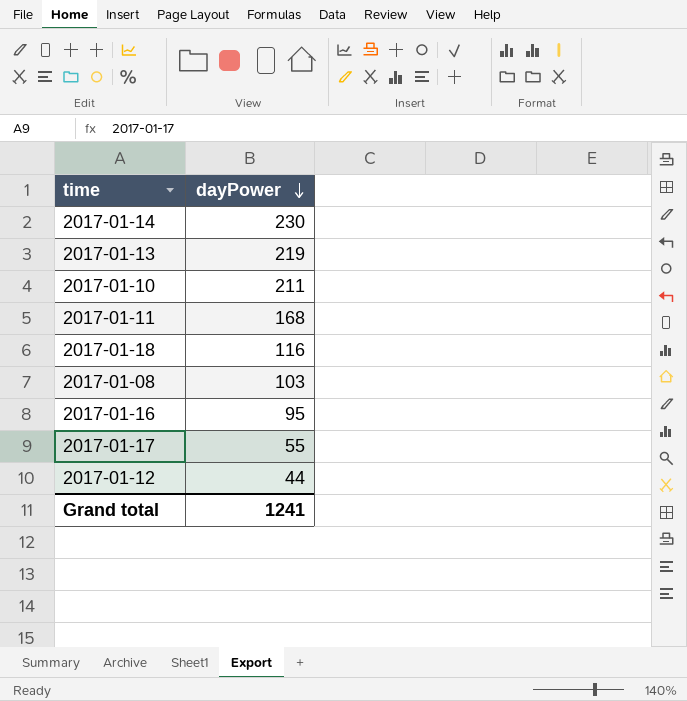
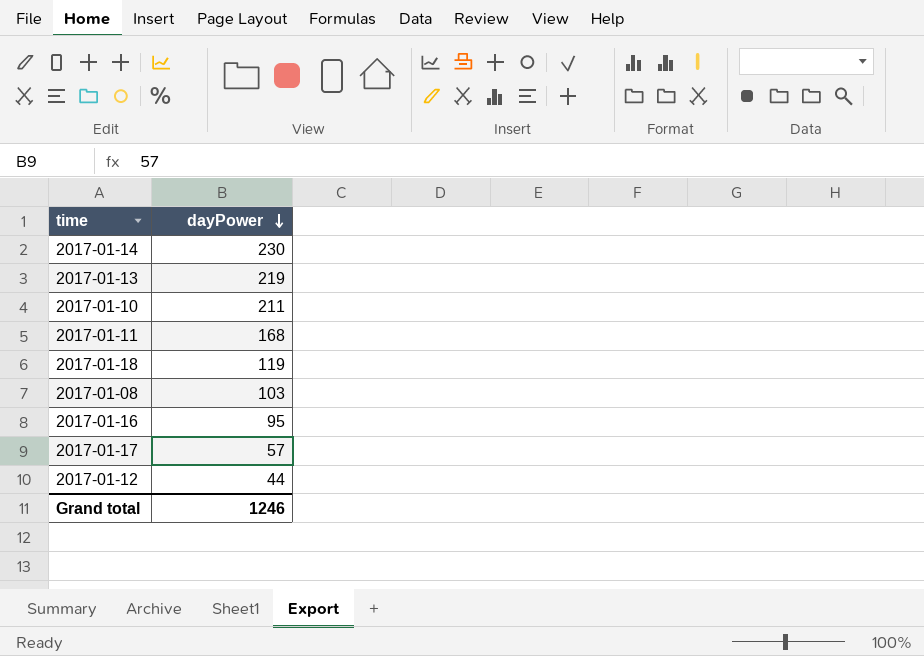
2017-01-18 | dayPower: 116 -> 119
2017-01-17 | dayPower: 55 -> 57
Grand total | dayPower: 1241 -> 1246

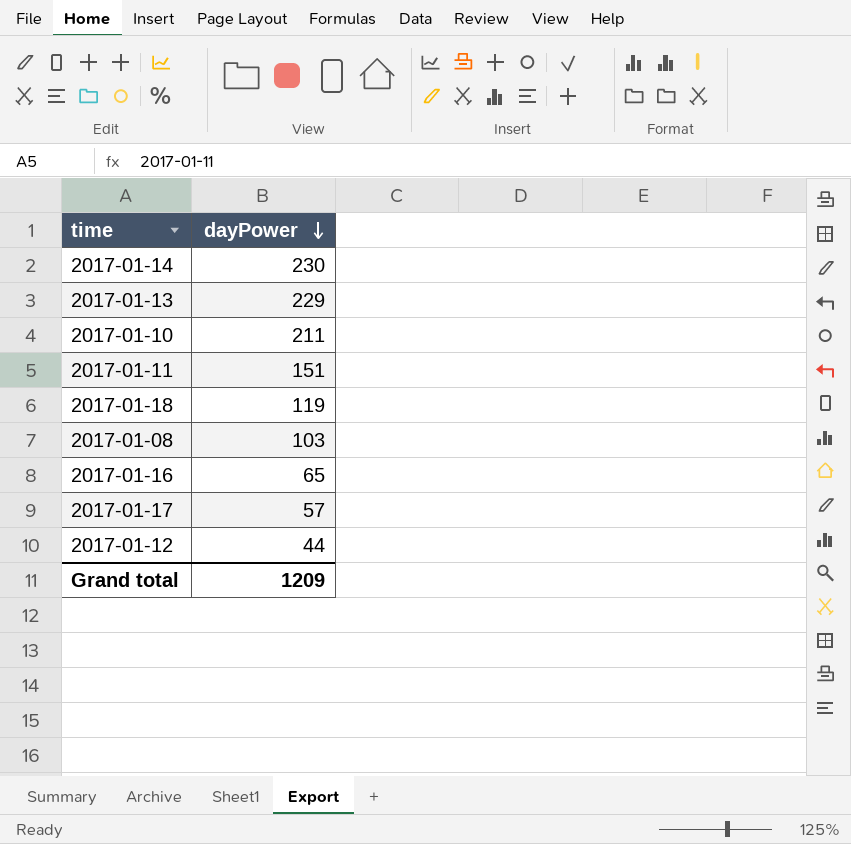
2017-01-13 | dayPower: 219 -> 229
2017-01-11 | dayPower: 168 -> 151
2017-01-16 | dayPower: 95 -> 65
Grand total | dayPower: 1246 -> 1209

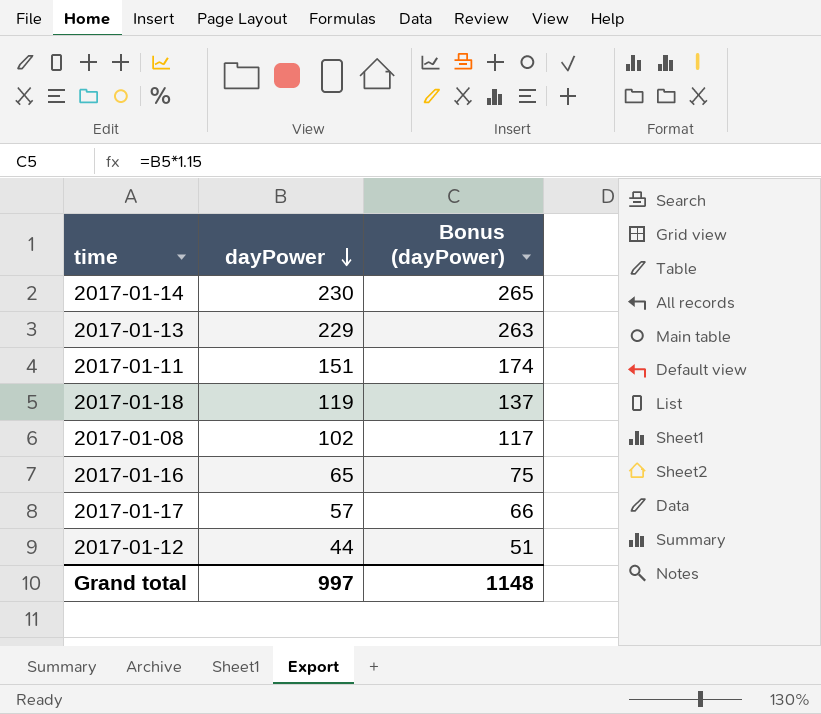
column Bonus (dayPower) | formula: none -> [dayPower] * 1.15
row 2017-01-10: 211 -> none
2017-01-08 | dayPower: 103 -> 102
Grand total | dayPower: 1209 -> 997

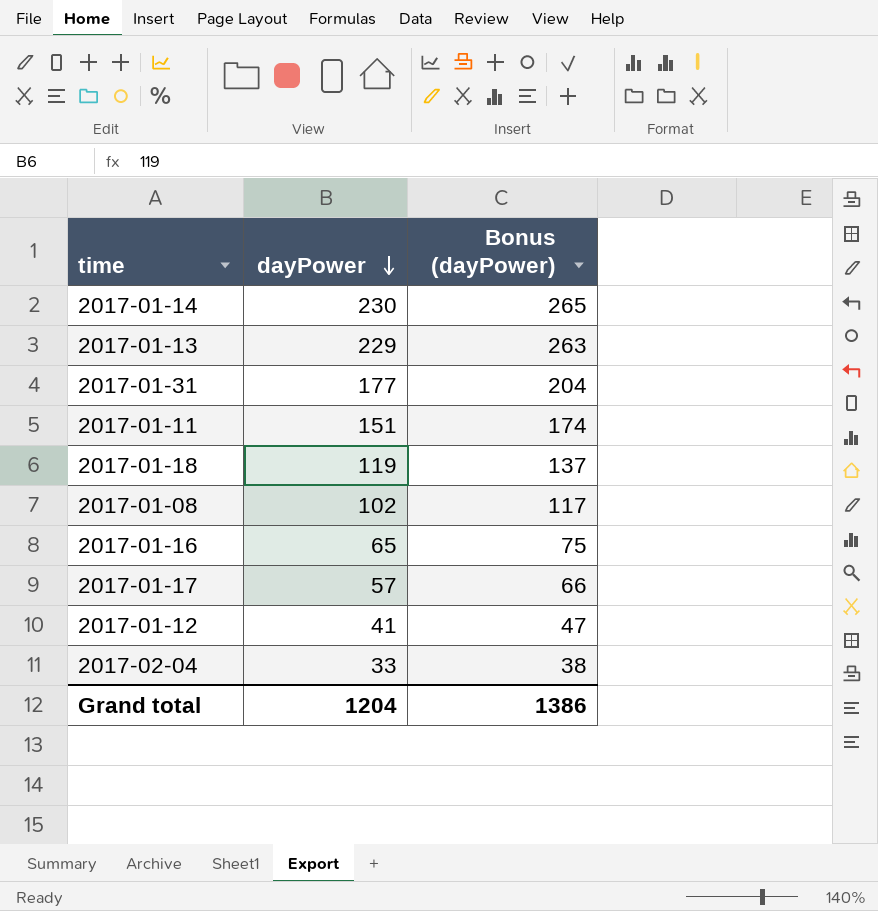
row 2017-01-31: none -> 177 | 204
2017-01-12 | dayPower: 44 -> 41
2017-01-12 | Bonus (dayPower): 51 -> 47
row 2017-02-04: none -> 33 | 38
Grand total | dayPower: 997 -> 1204
Grand total | Bonus (dayPower): 1148 -> 1386

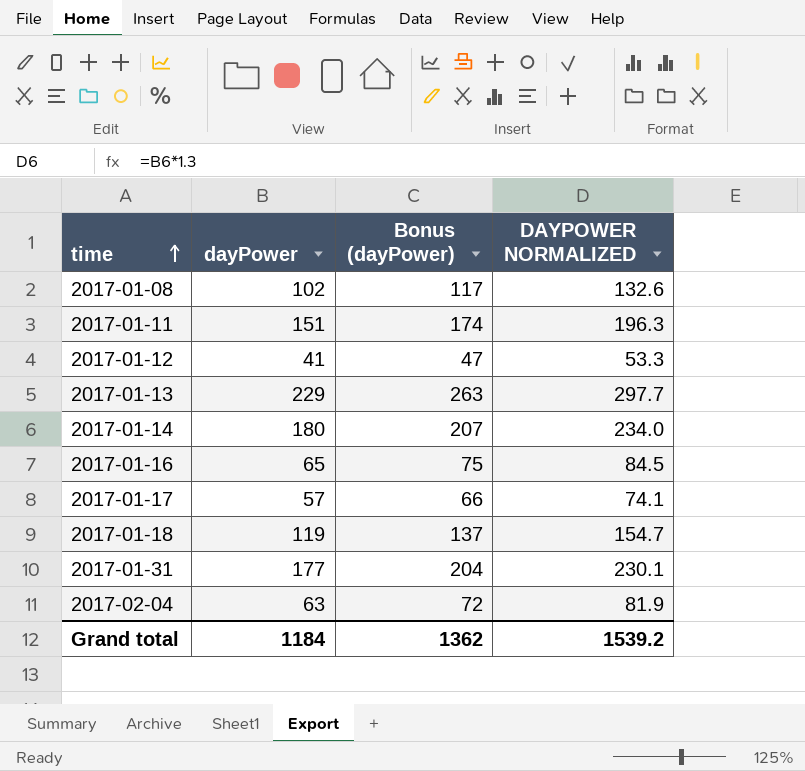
row order: dayPower descending -> time ascending
column DAYPOWER NORMALIZED | formula: none -> [dayPower] * 1.3
2017-01-14 | dayPower: 230 -> 180
2017-01-14 | Bonus (dayPower): 265 -> 207
2017-02-04 | dayPower: 33 -> 63
2017-02-04 | Bonus (dayPower): 38 -> 72
Grand total | dayPower: 1204 -> 1184
Grand total | Bonus (dayPower): 1386 -> 1362

